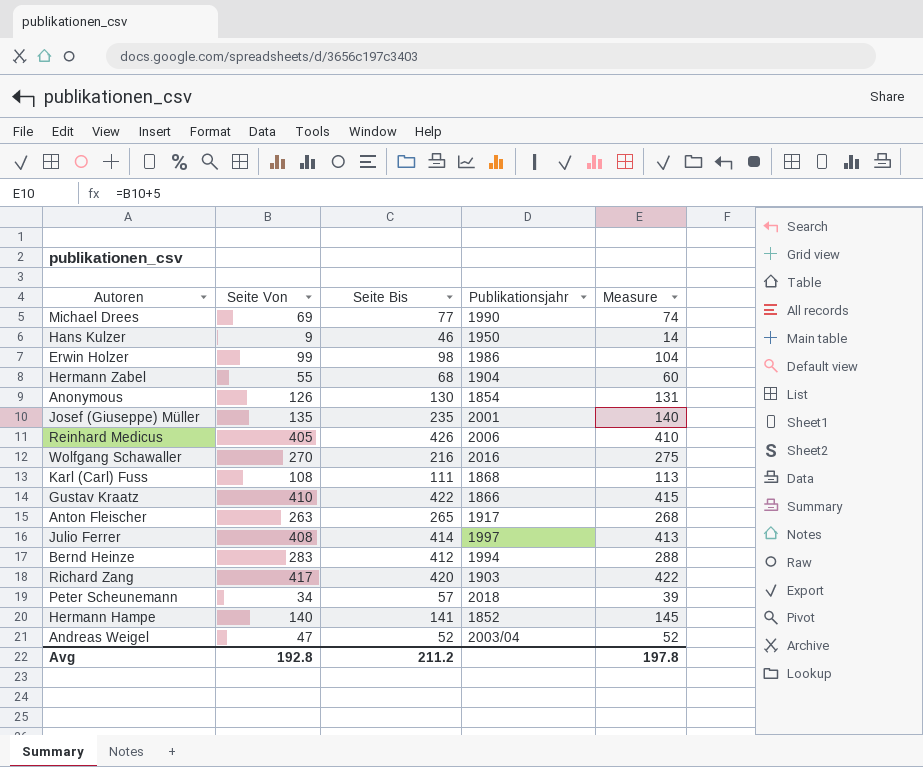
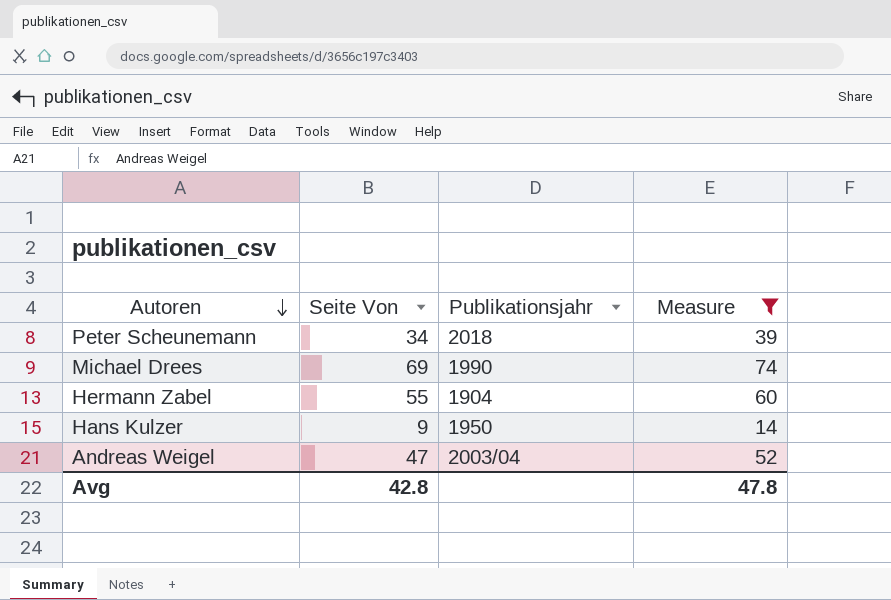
filter: none -> Measure <= 74
row order: none -> Autoren descending
column Seite Bis | position: 3 -> none
Avg | Seite Von: 192.8 -> 42.8
Avg | Measure: 197.8 -> 47.8

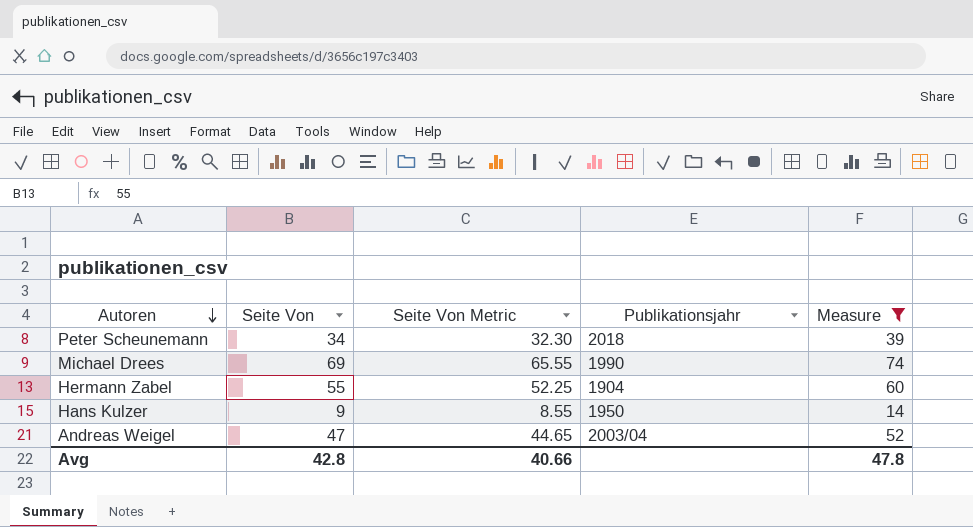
column Seite Von Metric | formula: none -> [Seite Von] * 0.95

